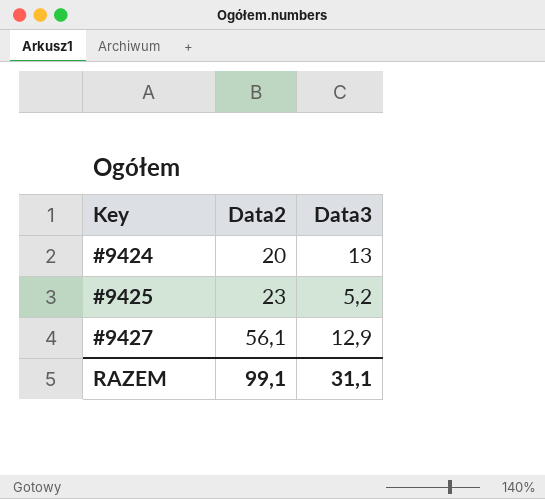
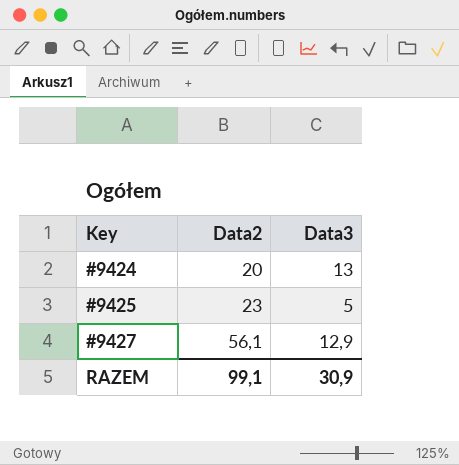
#9425 | Data3: 5,2 -> 5
RAZEM | Data3: 31,1 -> 30,9

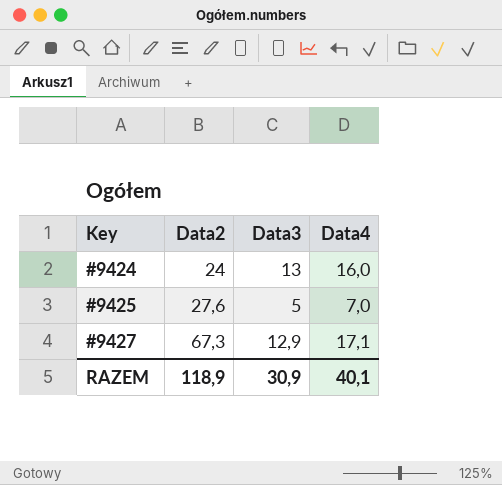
column Data4 | position: none -> 4
#9424 | Data2: 20 -> 24
#9425 | Data2: 23 -> 27,6
#9427 | Data2: 56,1 -> 67,3
RAZEM | Data2: 99,1 -> 118,9

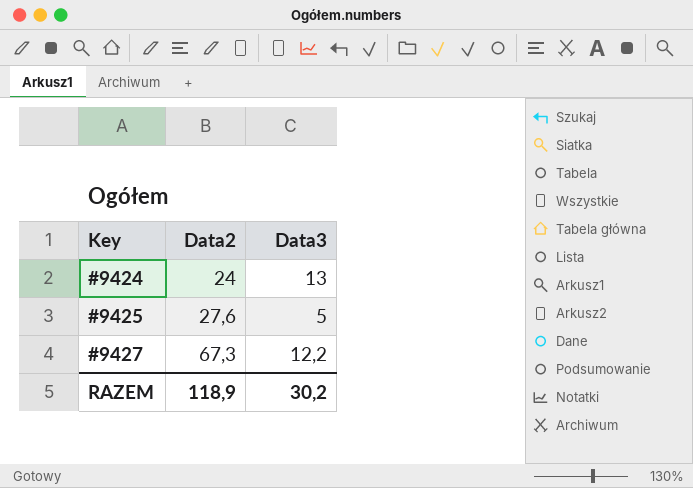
column Data4 | position: 4 -> none
#9427 | Data3: 12,9 -> 12,2
RAZEM | Data3: 30,9 -> 30,2

